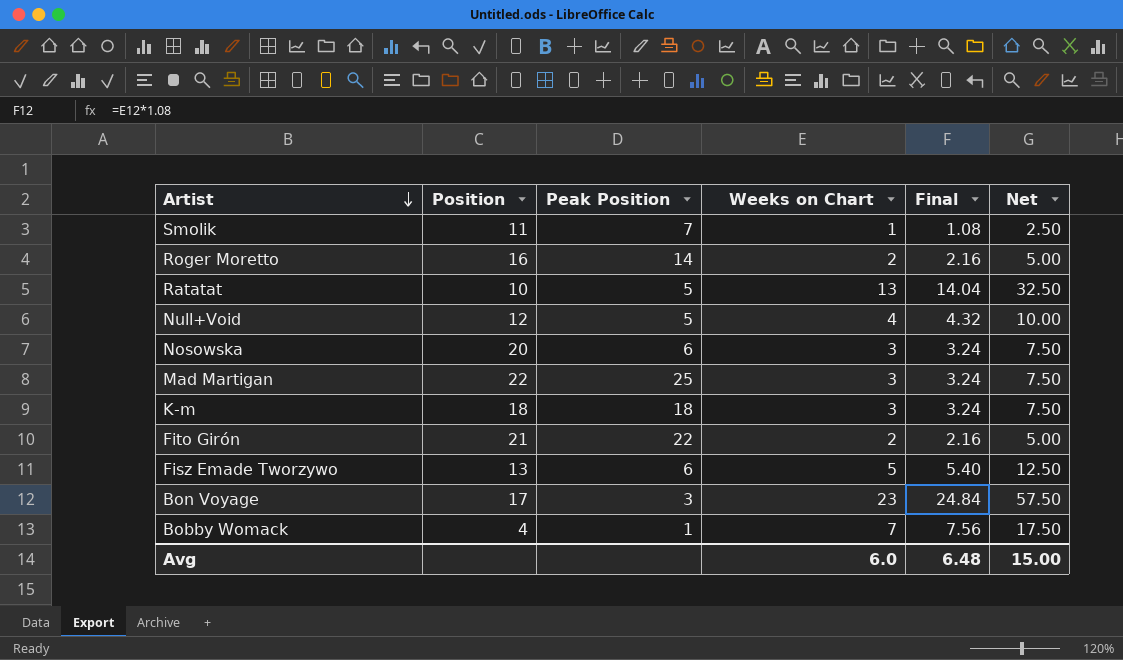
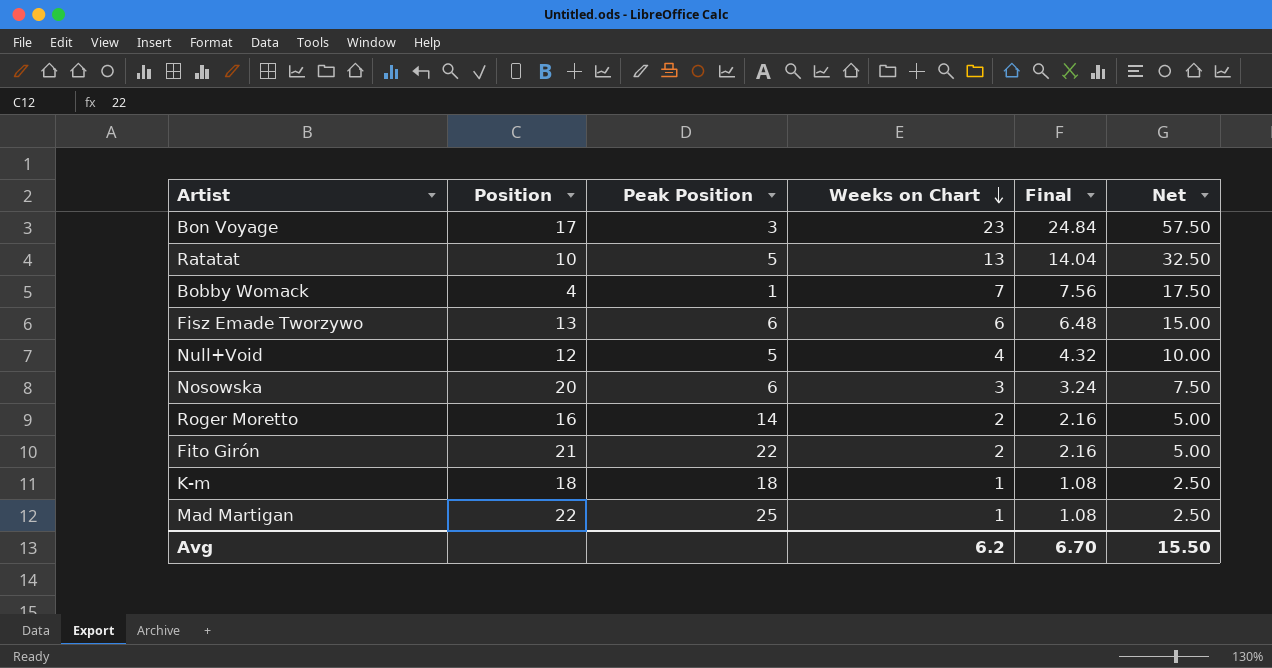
row order: Artist descending -> Weeks on Chart descending
row Smolik: 11 | 7 | 1 | 1.08 | 2.50 -> none
Fisz Emade Tworzywo | Weeks on Chart: 5 -> 6
Fisz Emade Tworzywo | Final: 5.40 -> 6.48
Fisz Emade Tworzywo | Net: 12.50 -> 15.00
K-m | Weeks on Chart: 3 -> 1
K-m | Final: 3.24 -> 1.08
K-m | Net: 7.50 -> 2.50
Mad Martigan | Weeks on Chart: 3 -> 1
Mad Martigan | Final: 3.24 -> 1.08
Mad Martigan | Net: 7.50 -> 2.50
Avg | Weeks on Chart: 6.0 -> 6.2
Avg | Final: 6.48 -> 6.70
Avg | Net: 15.00 -> 15.50

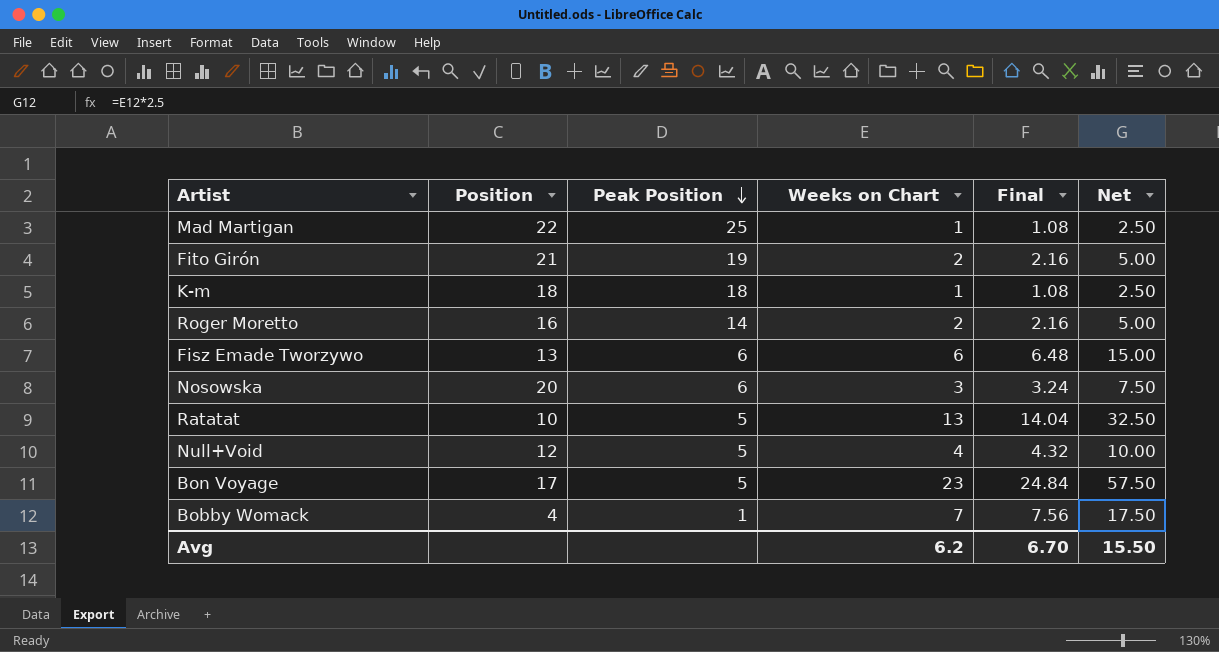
row order: Weeks on Chart descending -> Peak Position descending
Fito Girón | Peak Position: 22 -> 19
Bon Voyage | Peak Position: 3 -> 5

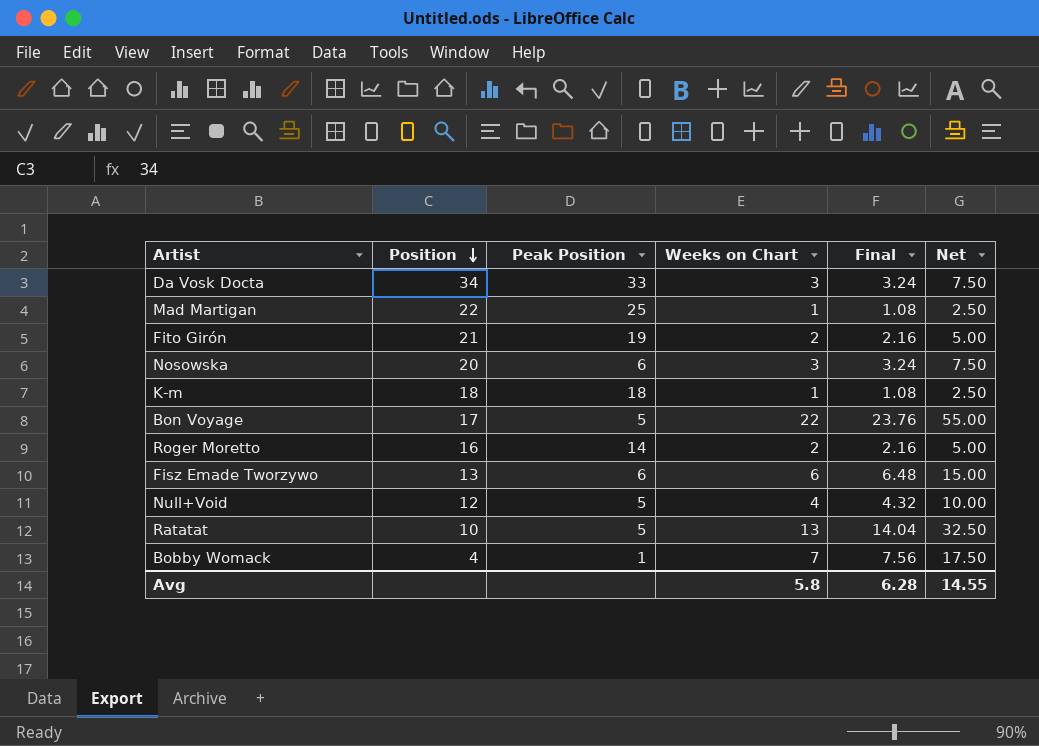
row order: Peak Position descending -> Position descending
row Da Vosk Docta: none -> 34 | 33 | 3 | 3.24 | 7.50
Bon Voyage | Weeks on Chart: 23 -> 22
Bon Voyage | Final: 24.84 -> 23.76
Bon Voyage | Net: 57.50 -> 55.00
Avg | Weeks on Chart: 6.2 -> 5.8
Avg | Final: 6.70 -> 6.28
Avg | Net: 15.50 -> 14.55

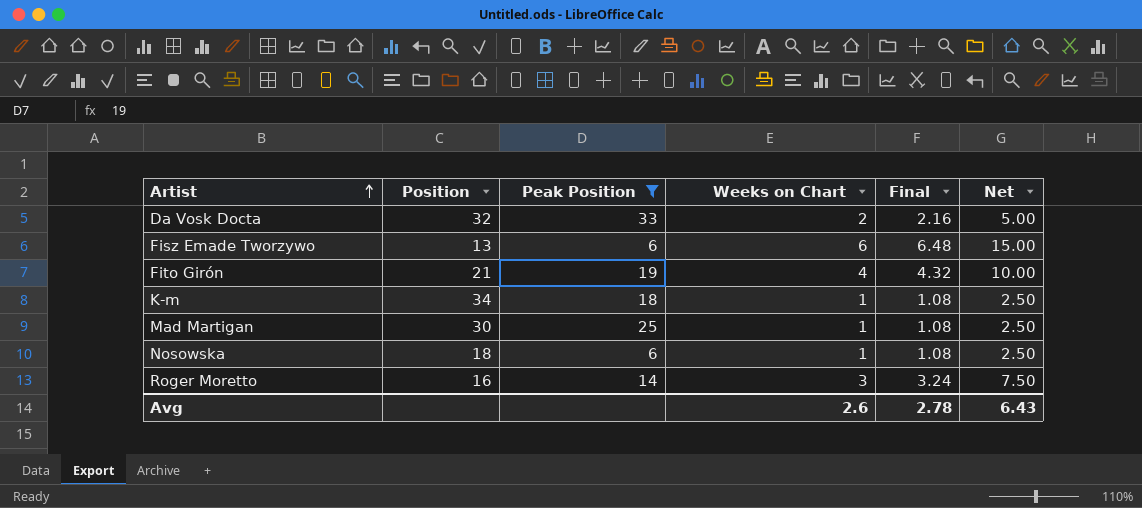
filter: none -> Peak Position >= 6
row order: Position descending -> Artist ascending
Da Vosk Docta | Position: 34 -> 32
Da Vosk Docta | Weeks on Chart: 3 -> 2
Da Vosk Docta | Final: 3.24 -> 2.16
Da Vosk Docta | Net: 7.50 -> 5.00
Fito Girón | Weeks on Chart: 2 -> 4
Fito Girón | Final: 2.16 -> 4.32
Fito Girón | Net: 5.00 -> 10.00
K-m | Position: 18 -> 34
Mad Martigan | Position: 22 -> 30
Nosowska | Position: 20 -> 18
Nosowska | Weeks on Chart: 3 -> 1
Nosowska | Final: 3.24 -> 1.08
Nosowska | Net: 7.50 -> 2.50
Roger Moretto | Weeks on Chart: 2 -> 3
Roger Moretto | Final: 2.16 -> 3.24
Roger Moretto | Net: 5.00 -> 7.50
Avg | Weeks on Chart: 5.8 -> 2.6
Avg | Final: 6.28 -> 2.78
Avg | Net: 14.55 -> 6.43

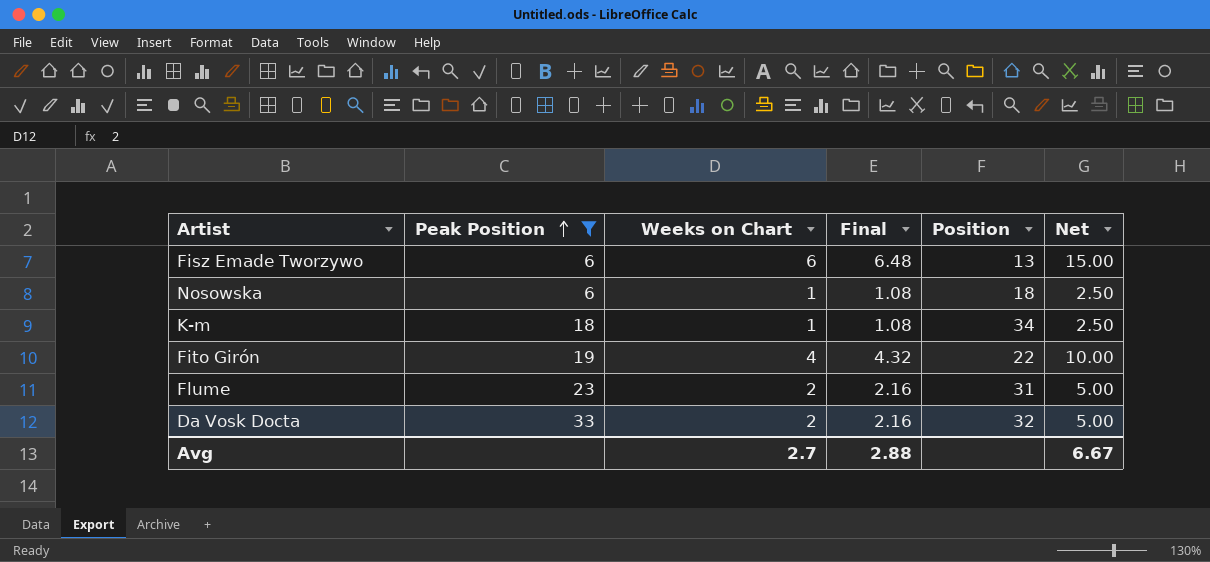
row order: Artist ascending -> Peak Position ascending
column Position | position: 2 -> 5
row Mad Martigan: 30 | 25 | 1 | 1.08 | 2.50 -> none
row Roger Moretto: 16 | 14 | 3 | 3.24 | 7.50 -> none
Fito Girón | Position: 21 -> 22
row Flume: none -> 23 | 2 | 2.16 | 31 | 5.00
Avg | Weeks on Chart: 2.6 -> 2.7
Avg | Final: 2.78 -> 2.88
Avg | Net: 6.43 -> 6.67

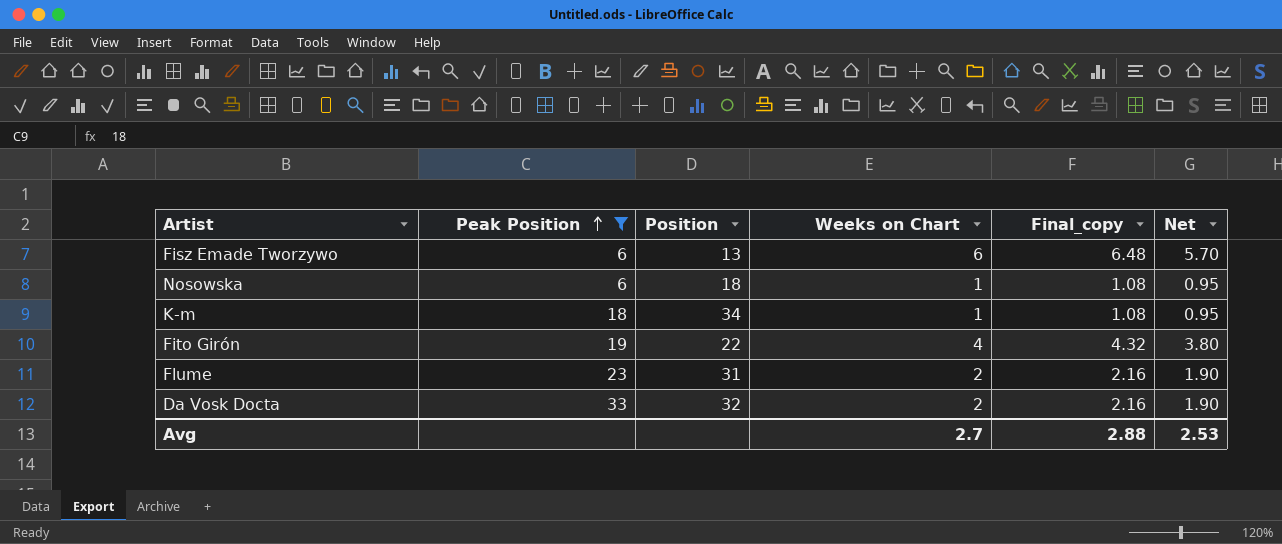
column Position | position: 5 -> 3
column name: Final -> Final_copy
column Net | formula: [Weeks on Chart] * 2.5 -> [Weeks on Chart] * 0.95
Avg | Net: 6.67 -> 2.53

